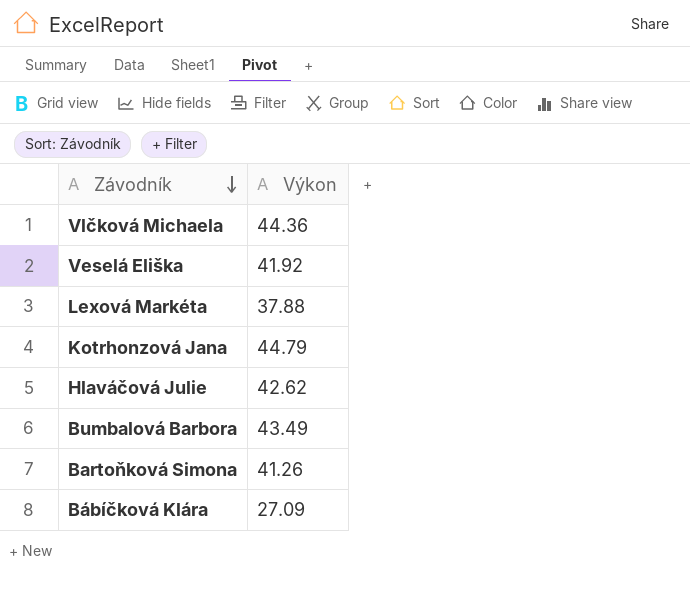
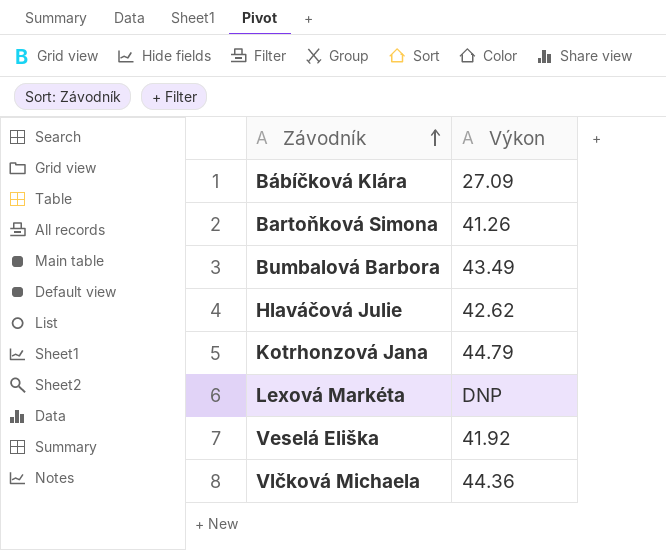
row order: Závodník descending -> Závodník ascending
Lexová Markéta | Výkon: 37.88 -> DNP

